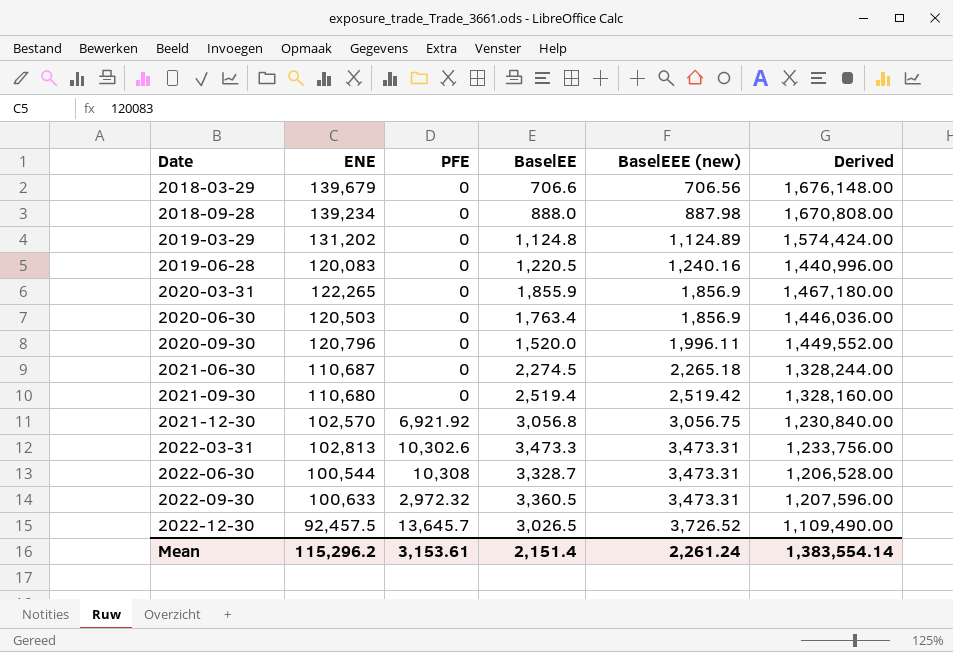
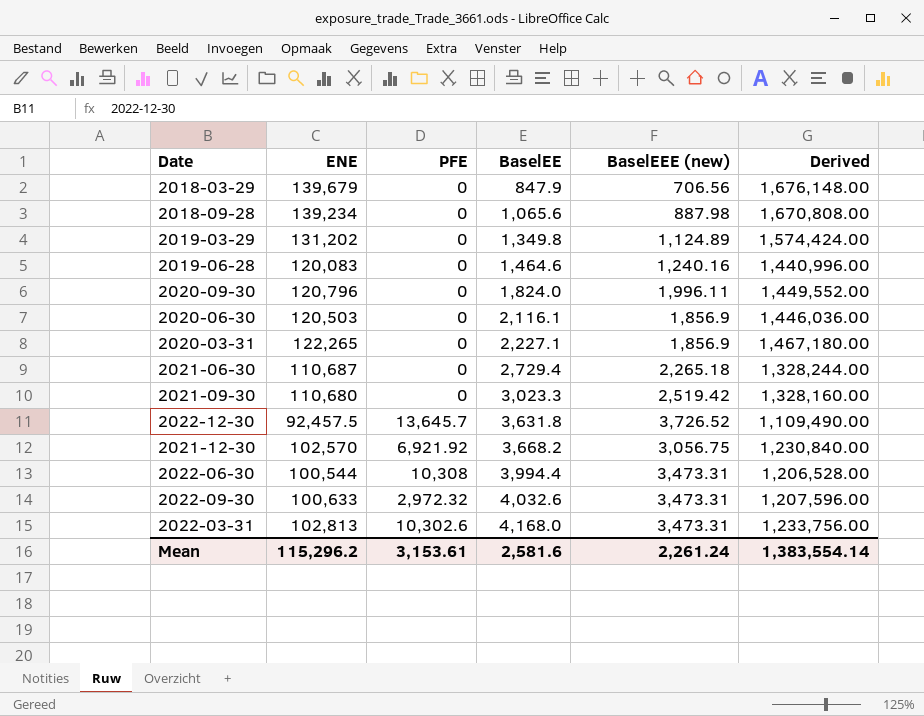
row order: Date ascending -> BaselEE ascending
2018-03-29 | BaselEE: 706.6 -> 847.9
2018-09-28 | BaselEE: 888.0 -> 1,065.6
2019-03-29 | BaselEE: 1,124.8 -> 1,349.8
2019-06-28 | BaselEE: 1,220.5 -> 1,464.6
2020-09-30 | BaselEE: 1,520.0 -> 1,824.0
2020-06-30 | BaselEE: 1,763.4 -> 2,116.1
2020-03-31 | BaselEE: 1,855.9 -> 2,227.1
2021-06-30 | BaselEE: 2,274.5 -> 2,729.4
2021-09-30 | BaselEE: 2,519.4 -> 3,023.3
2022-12-30 | BaselEE: 3,026.5 -> 3,631.8
2021-12-30 | BaselEE: 3,056.8 -> 3,668.2
2022-06-30 | BaselEE: 3,328.7 -> 3,994.4
2022-09-30 | BaselEE: 3,360.5 -> 4,032.6
2022-03-31 | BaselEE: 3,473.3 -> 4,168.0
Mean | BaselEE: 2,151.4 -> 2,581.6

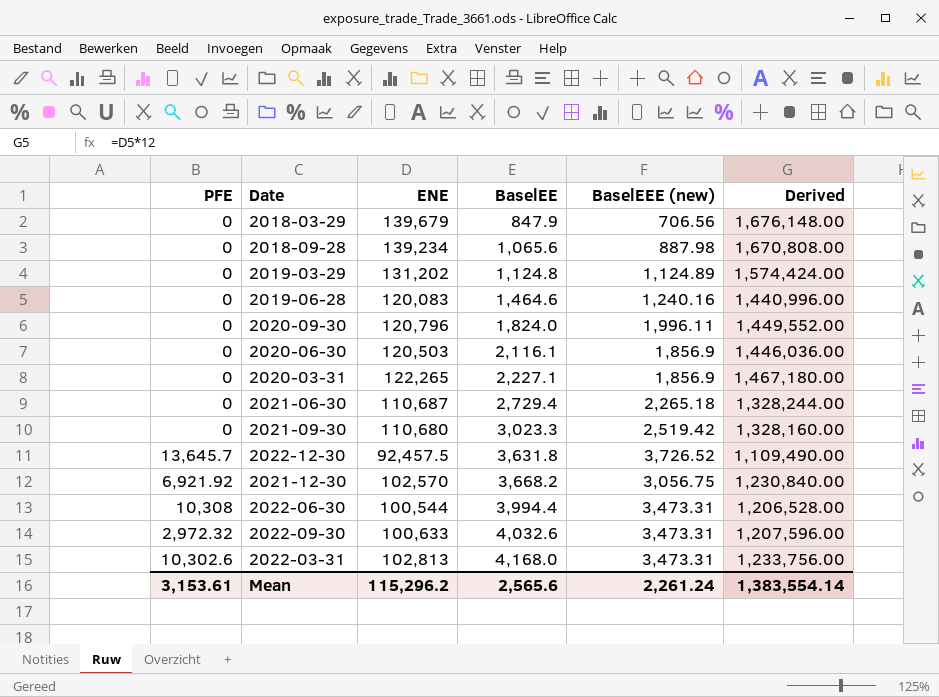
column PFE | position: 3 -> 1
2019-03-29 | BaselEE: 1,349.8 -> 1,124.8
Mean | BaselEE: 2,581.6 -> 2,565.6

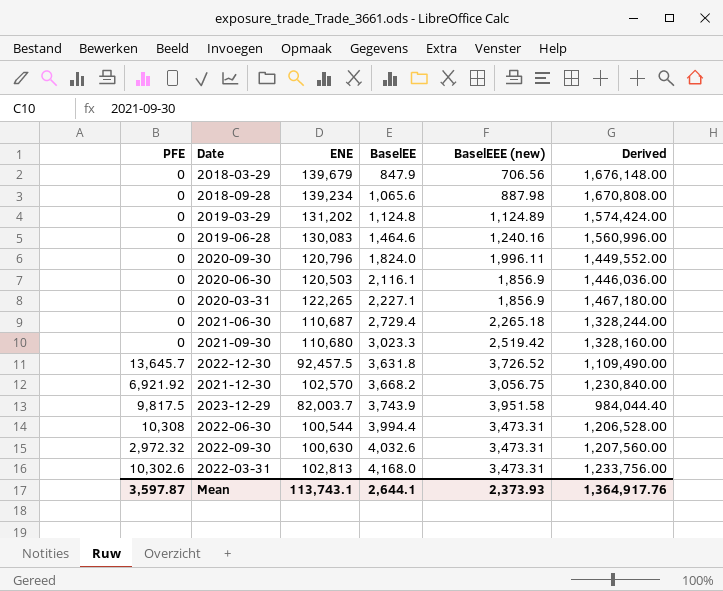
2019-06-28 | ENE: 120,083 -> 130,083
2019-06-28 | Derived: 1,440,996.00 -> 1,560,996.00
row 2023-12-29: none -> 9,817.5 | 82,003.7 | 3,743.9 | 3,951.58 | 984,044.40
2022-09-30 | ENE: 100,633 -> 100,630
2022-09-30 | Derived: 1,207,596.00 -> 1,207,560.00
Mean | PFE: 3,153.61 -> 3,597.87
Mean | ENE: 115,296.2 -> 113,743.1
Mean | BaselEE: 2,565.6 -> 2,644.1
Mean | BaselEEE (new): 2,261.24 -> 2,373.93
Mean | Derived: 1,383,554.14 -> 1,364,917.76

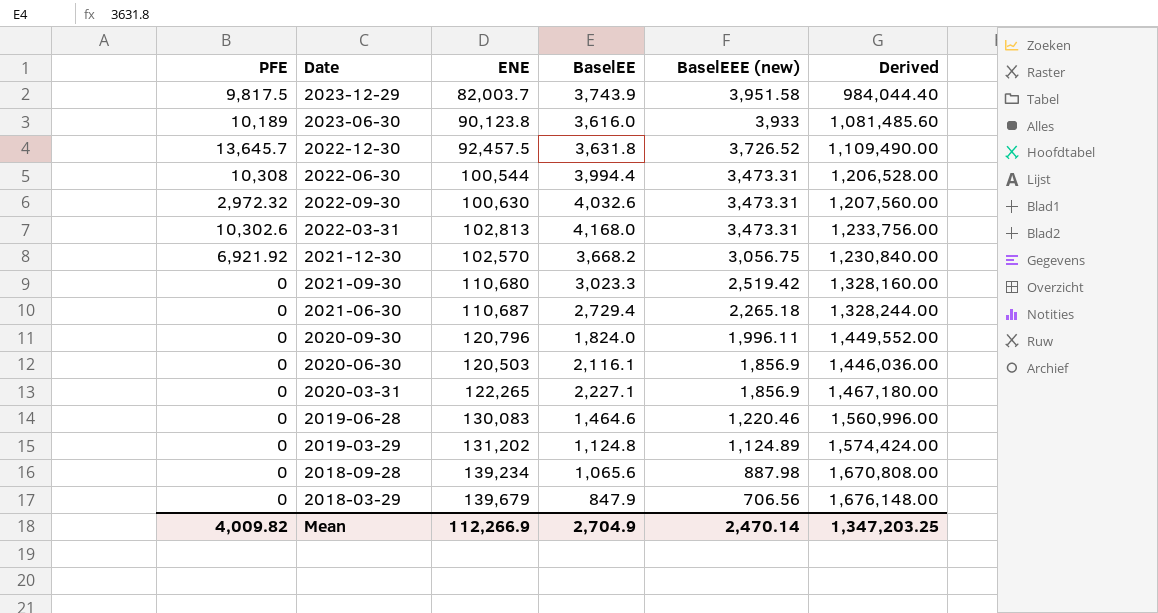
row order: BaselEE ascending -> BaselEEE (new) descending
row 2023-06-30: none -> 10,189 | 90,123.8 | 3,616.0 | 3,933 | 1,081,485.60
2019-06-28 | BaselEEE (new): 1,240.16 -> 1,220.46
Mean | PFE: 3,597.87 -> 4,009.82
Mean | ENE: 113,743.1 -> 112,266.9
Mean | BaselEE: 2,644.1 -> 2,704.9
Mean | BaselEEE (new): 2,373.93 -> 2,470.14
Mean | Derived: 1,364,917.76 -> 1,347,203.25

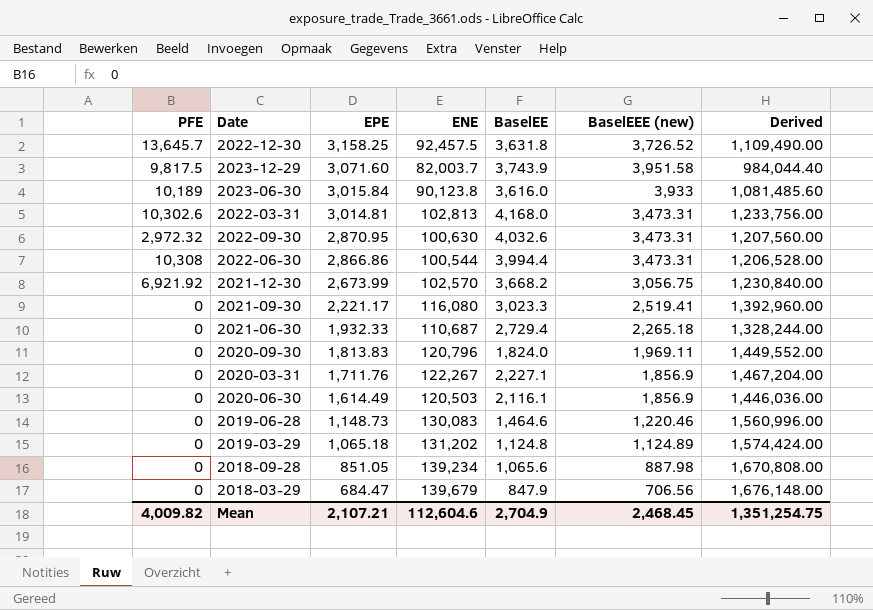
row order: BaselEEE (new) descending -> EPE descending
column EPE | position: none -> 3
2021-09-30 | ENE: 110,680 -> 116,080
2021-09-30 | BaselEEE (new): 2,519.42 -> 2,519.41
2021-09-30 | Derived: 1,328,160.00 -> 1,392,960.00
2020-09-30 | BaselEEE (new): 1,996.11 -> 1,969.11
2020-03-31 | ENE: 122,265 -> 122,267
2020-03-31 | Derived: 1,467,180.00 -> 1,467,204.00
Mean | ENE: 112,266.9 -> 112,604.6
Mean | BaselEEE (new): 2,470.14 -> 2,468.45
Mean | Derived: 1,347,203.25 -> 1,351,254.75

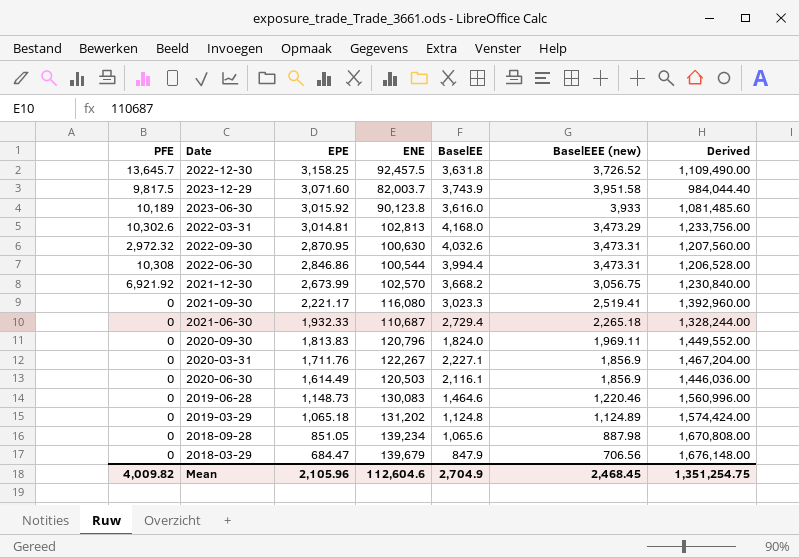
2023-06-30 | EPE: 3,015.84 -> 3,015.92
2022-03-31 | BaselEEE (new): 3,473.31 -> 3,473.29
2022-06-30 | EPE: 2,866.86 -> 2,846.86
Mean | EPE: 2,107.21 -> 2,105.96

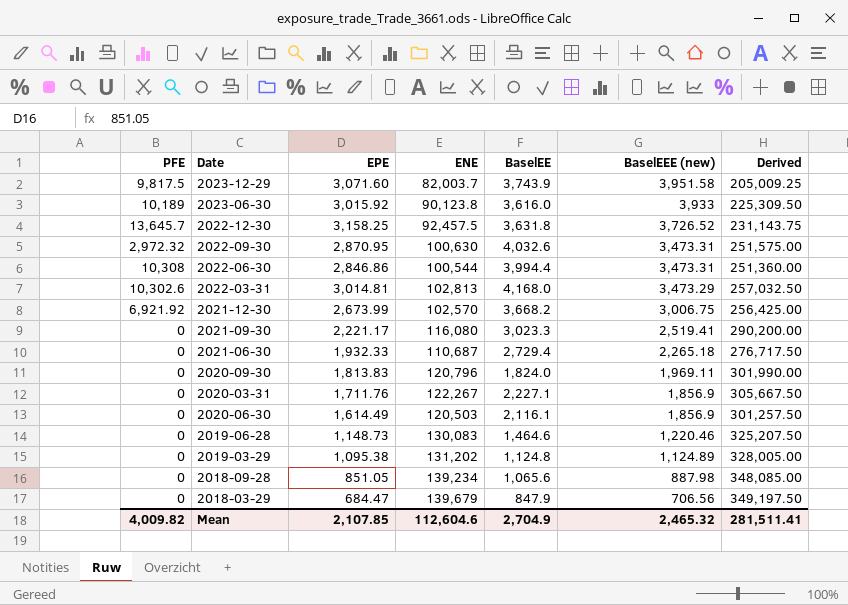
row order: EPE descending -> BaselEEE (new) descending
column Derived | formula: [ENE] * 12 -> [ENE] * 2.5
2021-12-30 | BaselEEE (new): 3,056.75 -> 3,006.75
2019-03-29 | EPE: 1,065.18 -> 1,095.38
Mean | EPE: 2,105.96 -> 2,107.85
Mean | BaselEEE (new): 2,468.45 -> 2,465.32
Mean | Derived: 1,351,254.75 -> 281,511.41

